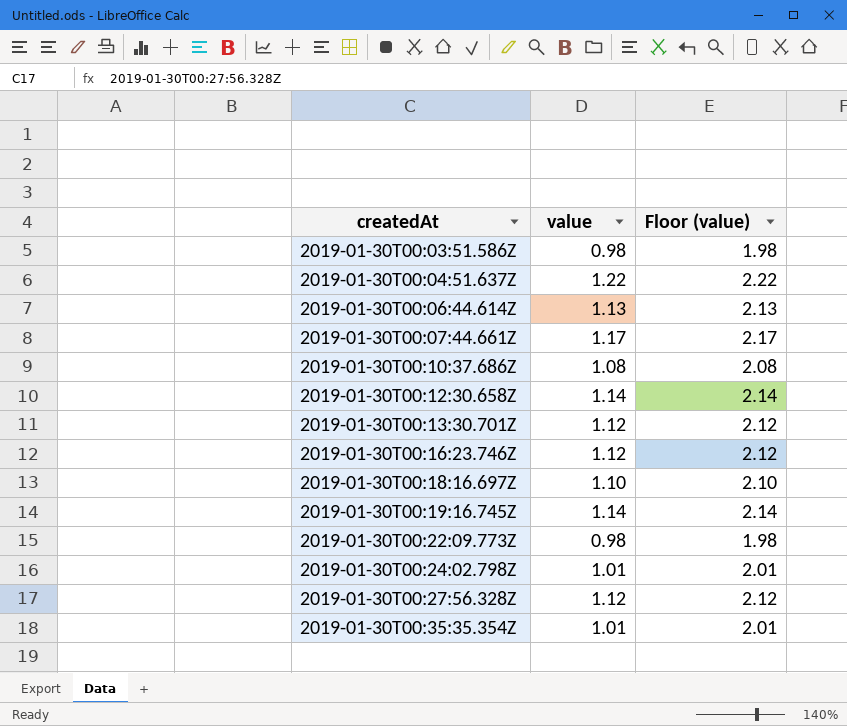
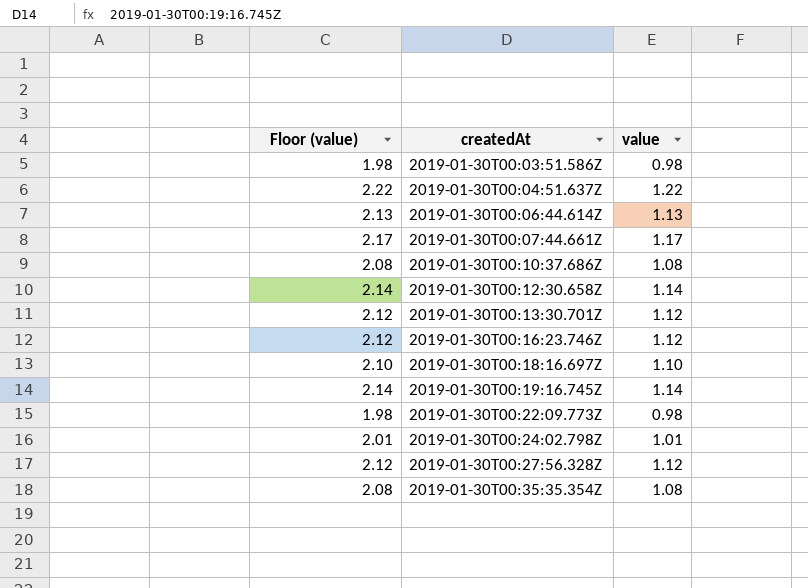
column Floor (value) | position: 3 -> 1
2019-01-30T00:35:35.354Z | Floor (value): 2.01 -> 2.08
2019-01-30T00:35:35.354Z | value: 1.01 -> 1.08

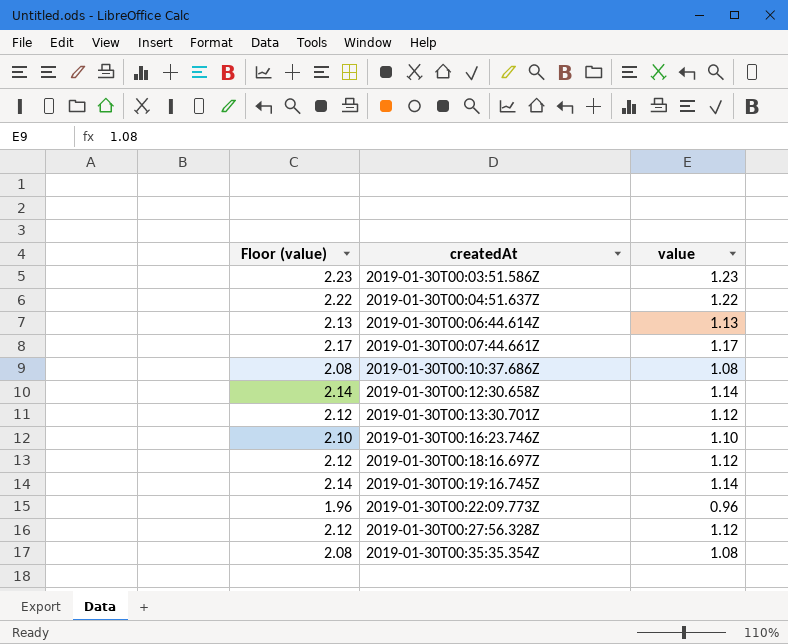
row 2019-01-30T00:24:02.798Z: 2.01 | 1.01 -> none
2019-01-30T00:03:51.586Z | Floor (value): 1.98 -> 2.23
2019-01-30T00:03:51.586Z | value: 0.98 -> 1.23
2019-01-30T00:16:23.746Z | Floor (value): 2.12 -> 2.10
2019-01-30T00:16:23.746Z | value: 1.12 -> 1.10
2019-01-30T00:18:16.697Z | Floor (value): 2.10 -> 2.12
2019-01-30T00:18:16.697Z | value: 1.10 -> 1.12
2019-01-30T00:22:09.773Z | Floor (value): 1.98 -> 1.96
2019-01-30T00:22:09.773Z | value: 0.98 -> 0.96

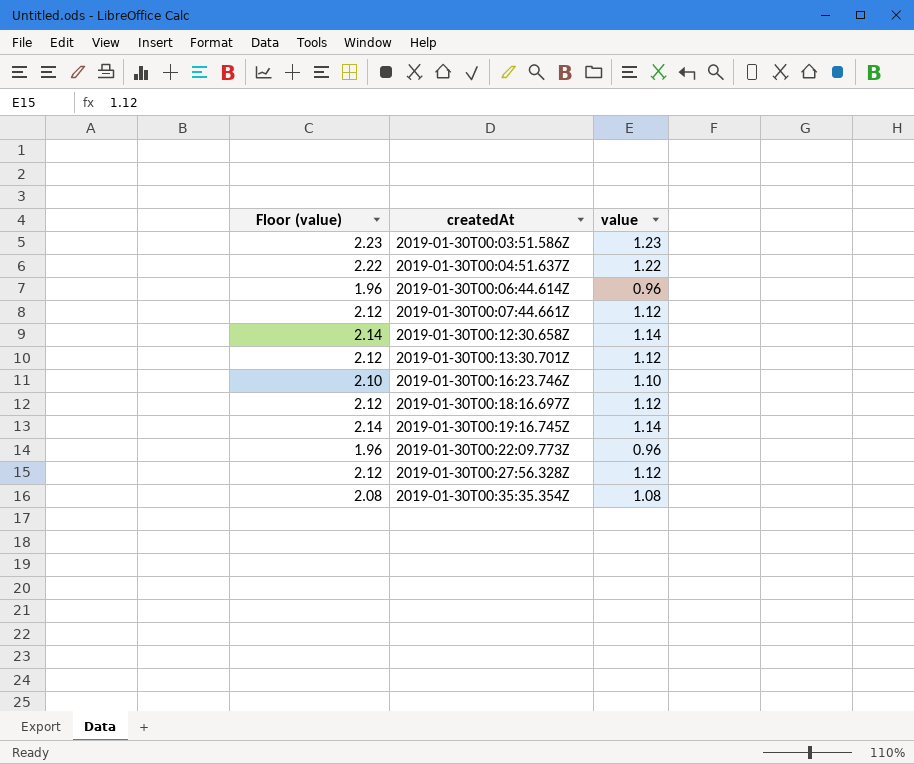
row 2019-01-30T00:10:37.686Z: 2.08 | 1.08 -> none
2019-01-30T00:06:44.614Z | Floor (value): 2.13 -> 1.96
2019-01-30T00:06:44.614Z | value: 1.13 -> 0.96
2019-01-30T00:07:44.661Z | Floor (value): 2.17 -> 2.12
2019-01-30T00:07:44.661Z | value: 1.17 -> 1.12

